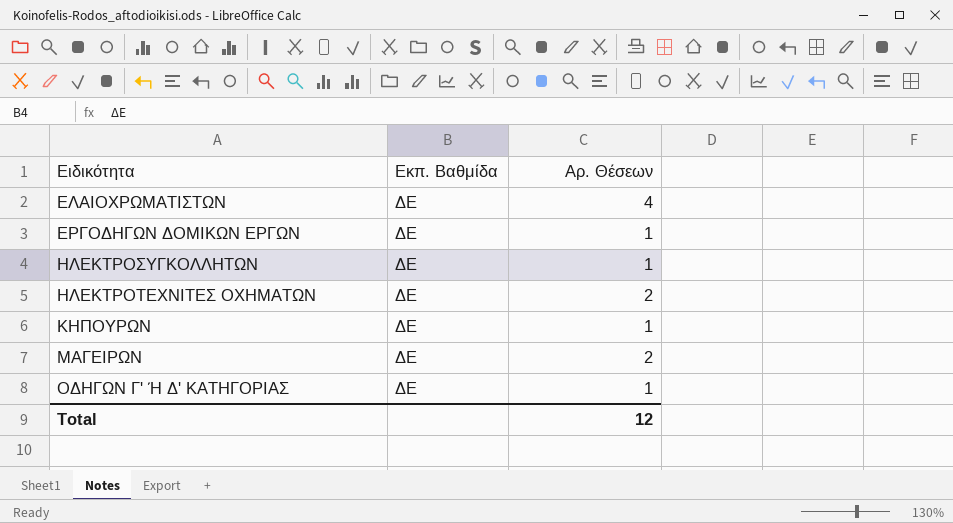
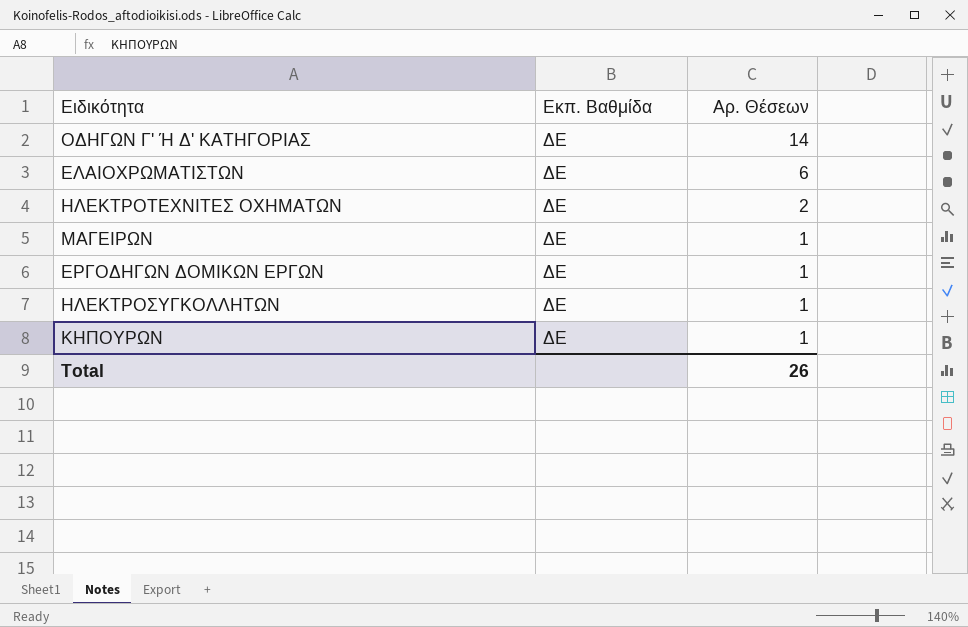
row order: Ειδικότητα ascending -> Αρ. Θέσεων descending
ΟΔΗΓΩΝ Γ' Ή Δ' ΚΑΤΗΓΟΡΙΑΣ | Αρ. Θέσεων: 1 -> 14
ΕΛΑΙΟΧΡΩΜΑΤΙΣΤΩΝ | Αρ. Θέσεων: 4 -> 6
ΜΑΓΕΙΡΩΝ | Αρ. Θέσεων: 2 -> 1
Total | Αρ. Θέσεων: 12 -> 26

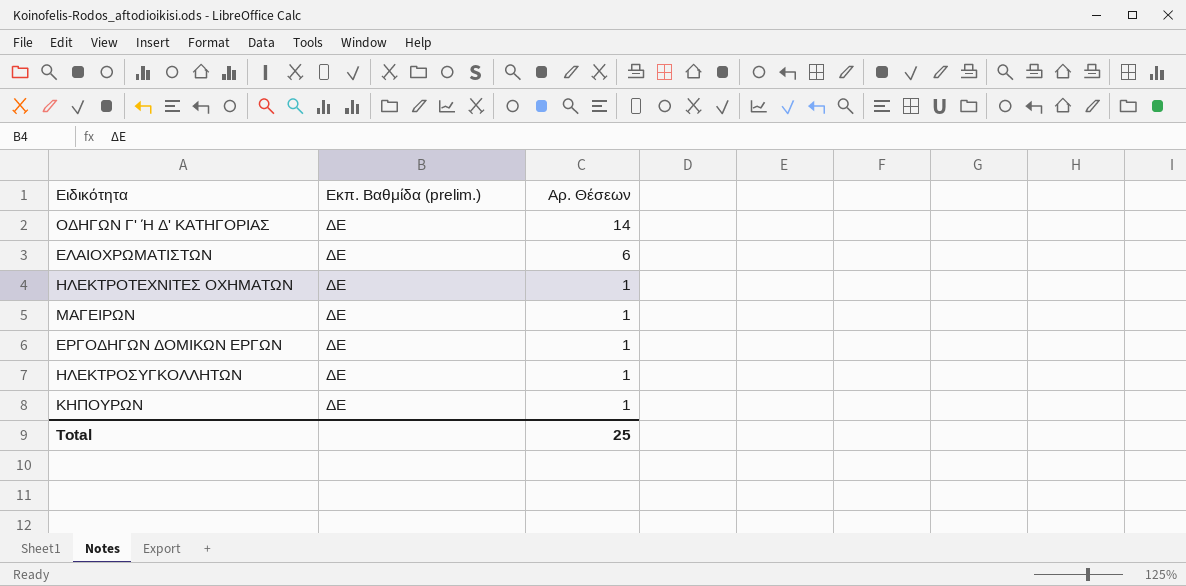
column name: Εκπ. Βαθμίδα -> Εκπ. Βαθμίδα (prelim.)
ΗΛΕΚΤΡΟΤΕΧΝΙΤΕΣ ΟΧΗΜΑΤΩΝ | Αρ. Θέσεων: 2 -> 1
Total | Αρ. Θέσεων: 26 -> 25

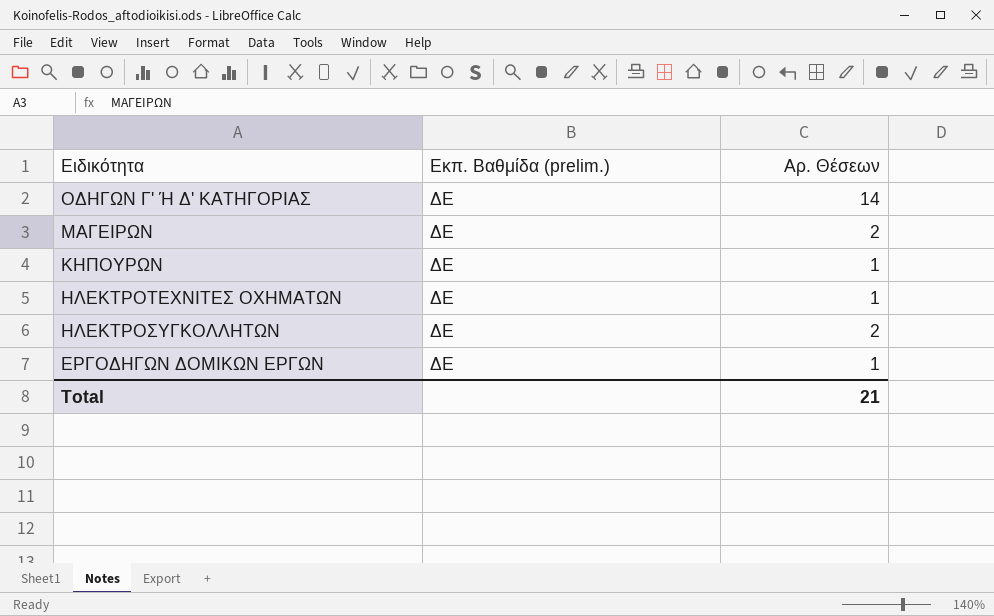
row order: Αρ. Θέσεων descending -> Ειδικότητα descending
row ΕΛΑΙΟΧΡΩΜΑΤΙΣΤΩΝ: ΔΕ | 6 -> none
ΜΑΓΕΙΡΩΝ | Αρ. Θέσεων: 1 -> 2
ΗΛΕΚΤΡΟΣΥΓΚΟΛΛΗΤΩΝ | Αρ. Θέσεων: 1 -> 2
Total | Αρ. Θέσεων: 25 -> 21

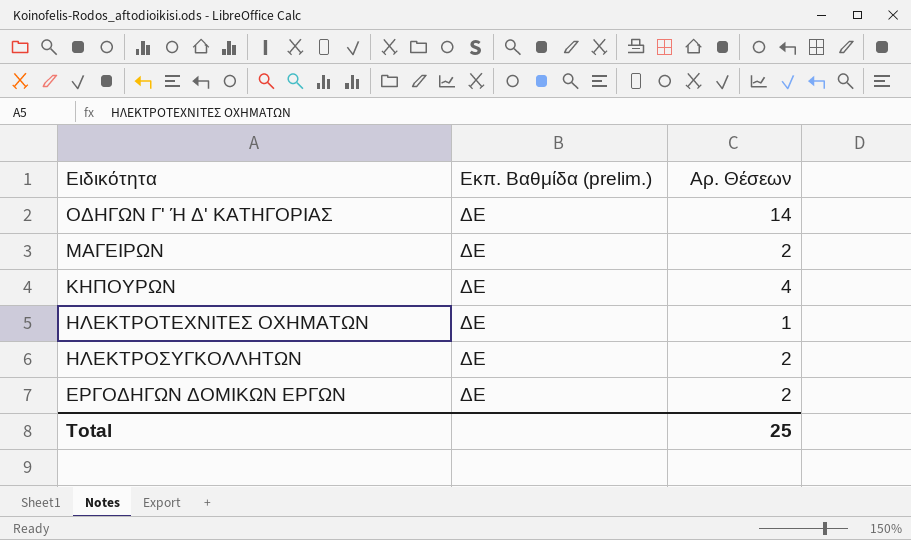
ΚΗΠΟΥΡΩΝ | Αρ. Θέσεων: 1 -> 4
ΕΡΓΟΔΗΓΩΝ ΔΟΜΙΚΩΝ ΕΡΓΩΝ | Αρ. Θέσεων: 1 -> 2
Total | Αρ. Θέσεων: 21 -> 25

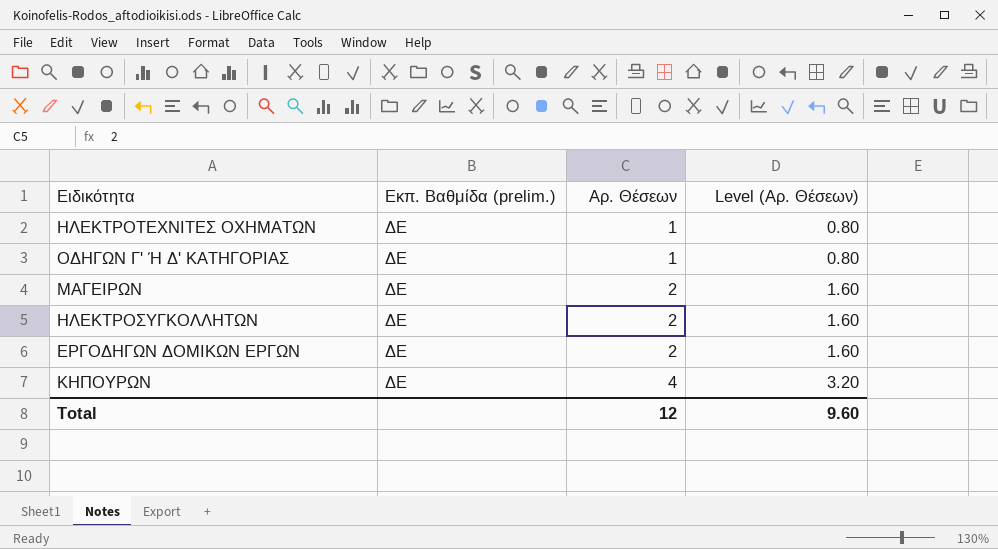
row order: Ειδικότητα descending -> Αρ. Θέσεων ascending
column Level (Αρ. Θέσεων) | formula: none -> [Αρ. Θέσεων] * 0.8
ΟΔΗΓΩΝ Γ' Ή Δ' ΚΑΤΗΓΟΡΙΑΣ | Αρ. Θέσεων: 14 -> 1
Total | Αρ. Θέσεων: 25 -> 12

